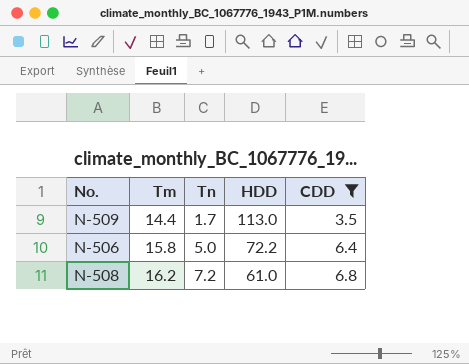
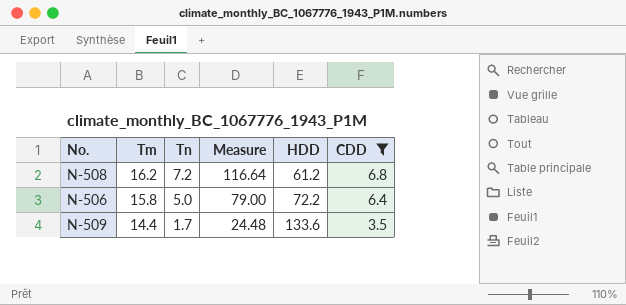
row order: Tm ascending -> Tm descending
column Measure | formula: none -> [Tm] * [Tn]
N-508 | HDD: 61.0 -> 61.2
N-509 | HDD: 113.0 -> 133.6

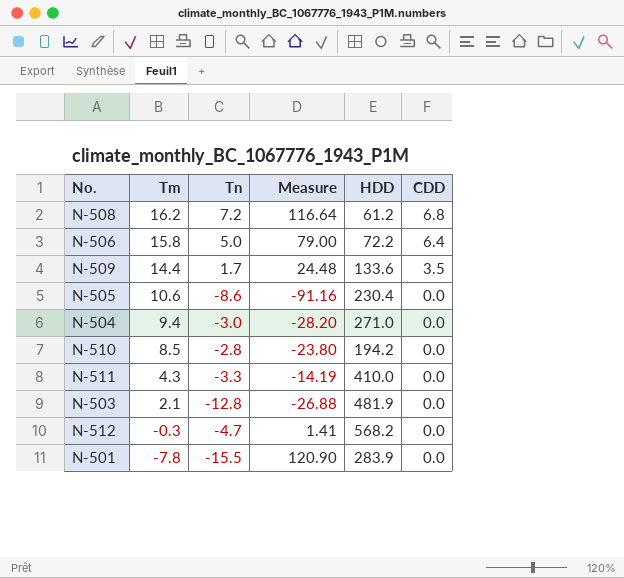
filter: CDD != 0.0 -> none

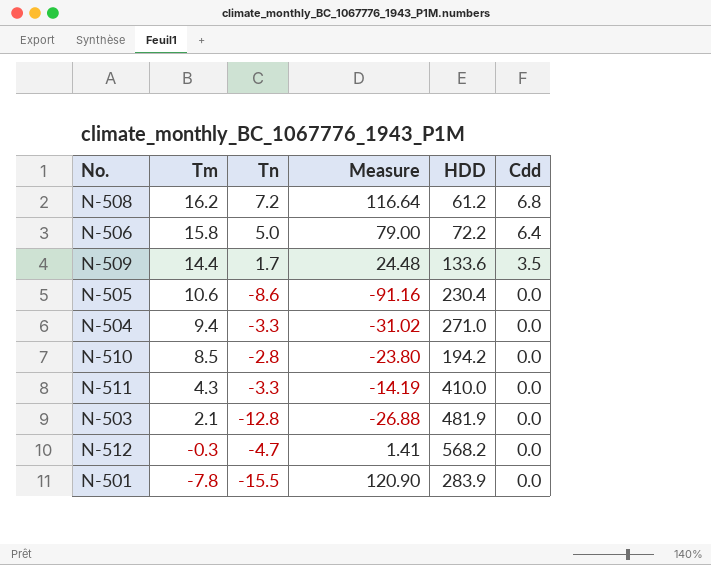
column name: CDD -> Cdd
N-504 | Tn: -3.0 -> -3.3
N-504 | Measure: -28.20 -> -31.02

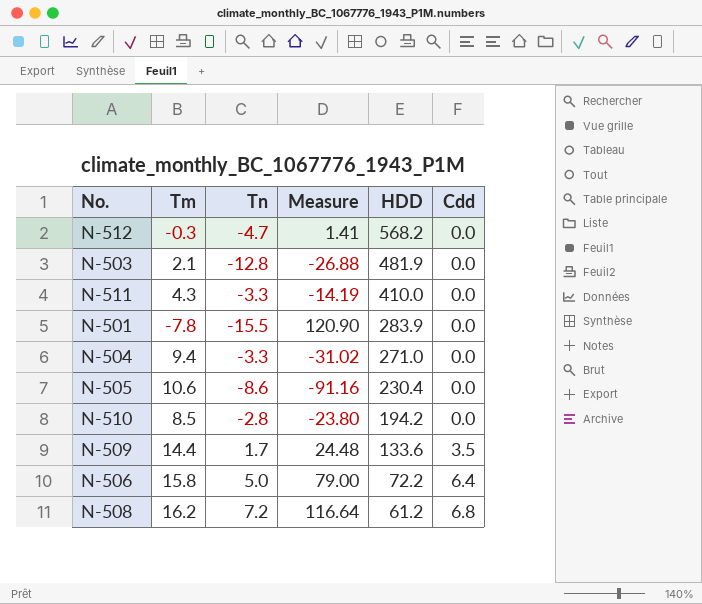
row order: Tm descending -> HDD descending

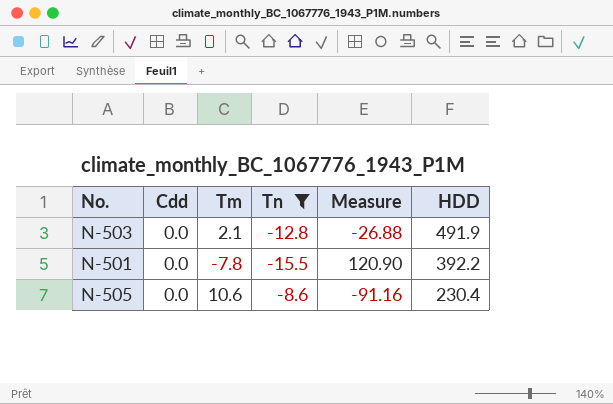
filter: none -> Tn <= -8.6
column Cdd | position: 6 -> 2
N-503 | HDD: 481.9 -> 491.9
N-501 | HDD: 283.9 -> 392.2

